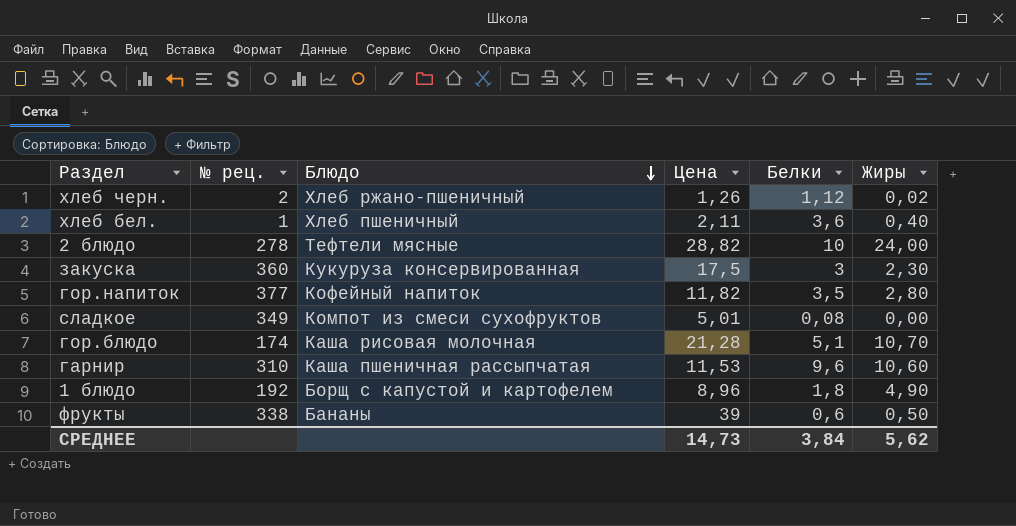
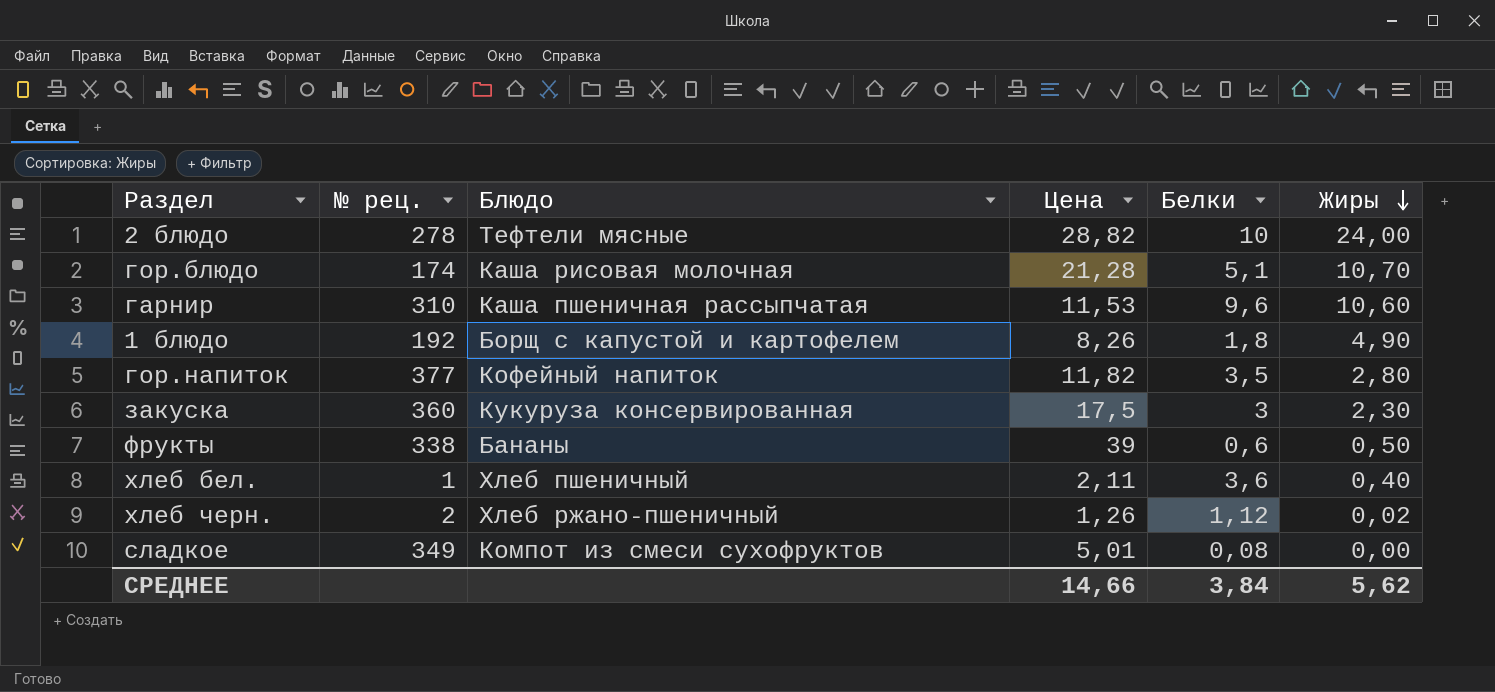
row order: Блюдо descending -> Жиры descending
1 блюдо | Цена: 8,96 -> 8,26
СРЕДНЕЕ | Цена: 14,73 -> 14,66

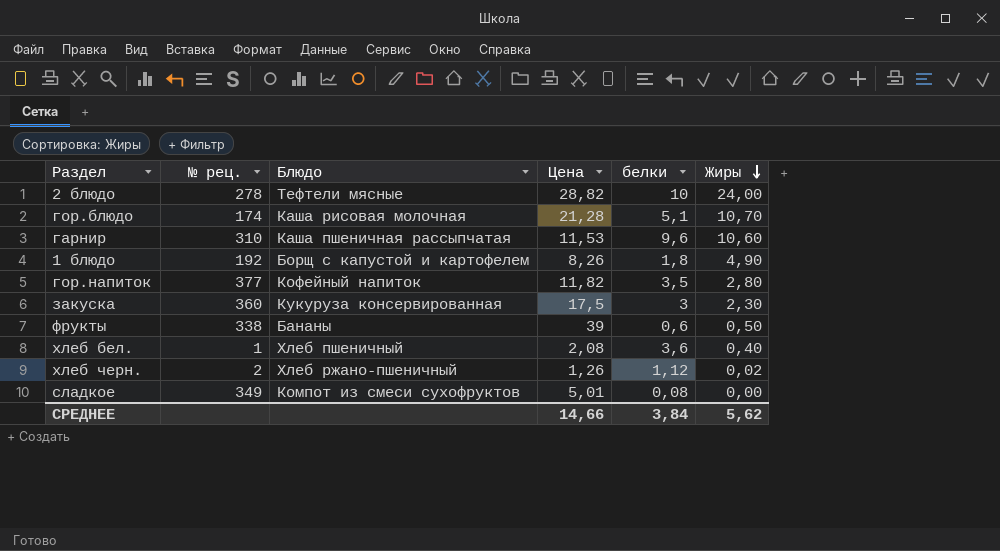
column name: Белки -> белки
хлеб бел. | Цена: 2,11 -> 2,08

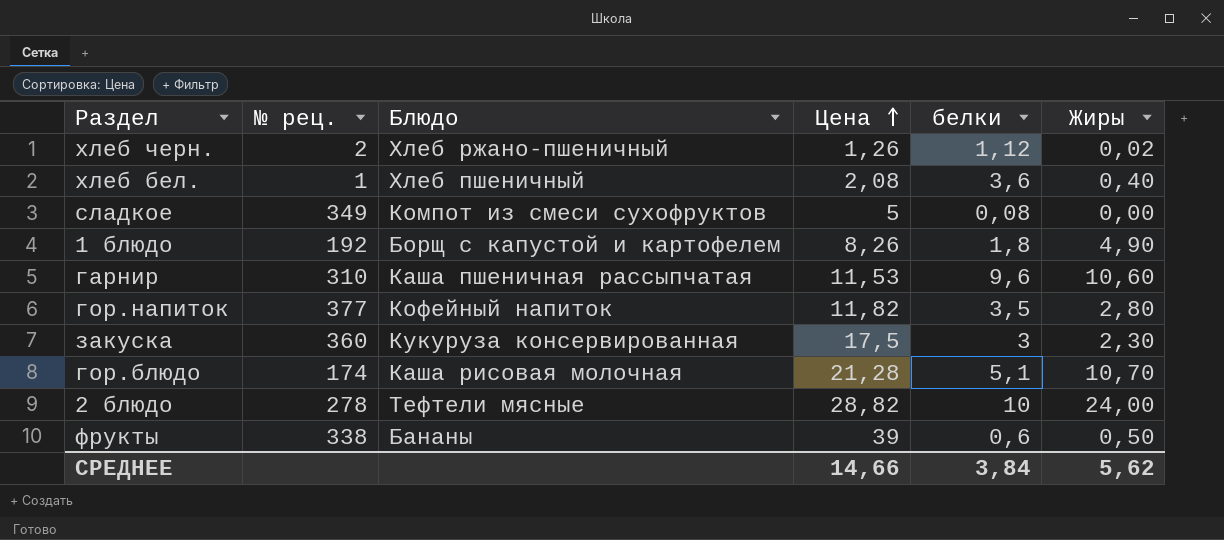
row order: Жиры descending -> Цена ascending
сладкое | Цена: 5,01 -> 5

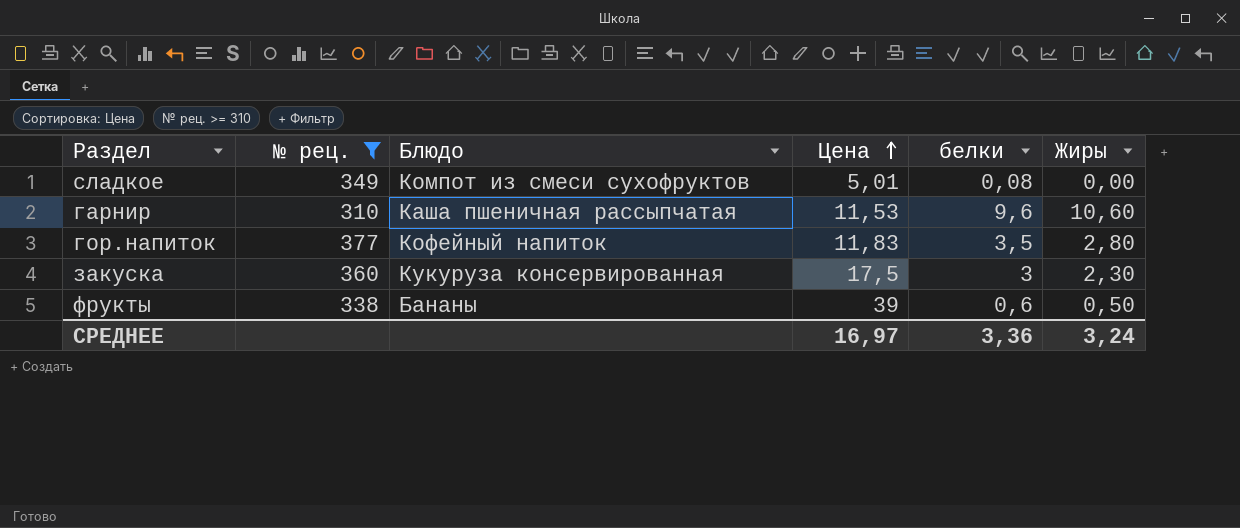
filter: none -> № рец. >= 310
сладкое | Цена: 5 -> 5,01
гор.напиток | Цена: 11,82 -> 11,83
СРЕДНЕЕ | Цена: 14,66 -> 16,97
СРЕДНЕЕ | белки: 3,84 -> 3,36
СРЕДНЕЕ | Жиры: 5,62 -> 3,24

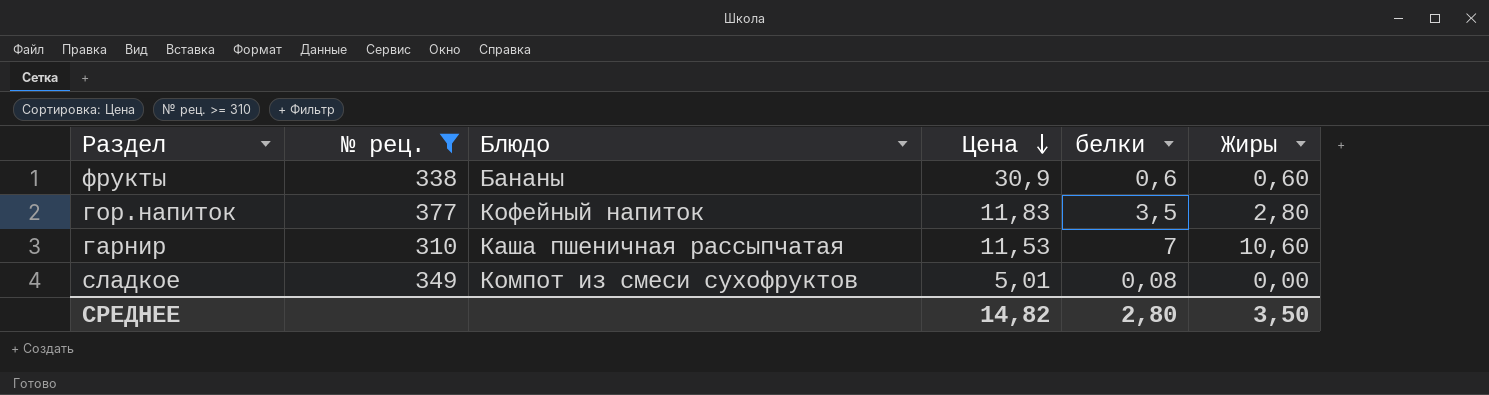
row order: Цена ascending -> Цена descending
row закуска: 360 | Кукуруза консервированная | 17,5 | 3 | 2,30 -> none
фрукты | Цена: 39 -> 30,9
фрукты | Жиры: 0,50 -> 0,60
гарнир | белки: 9,6 -> 7
СРЕДНЕЕ | Цена: 16,97 -> 14,82
СРЕДНЕЕ | белки: 3,36 -> 2,80
СРЕДНЕЕ | Жиры: 3,24 -> 3,50

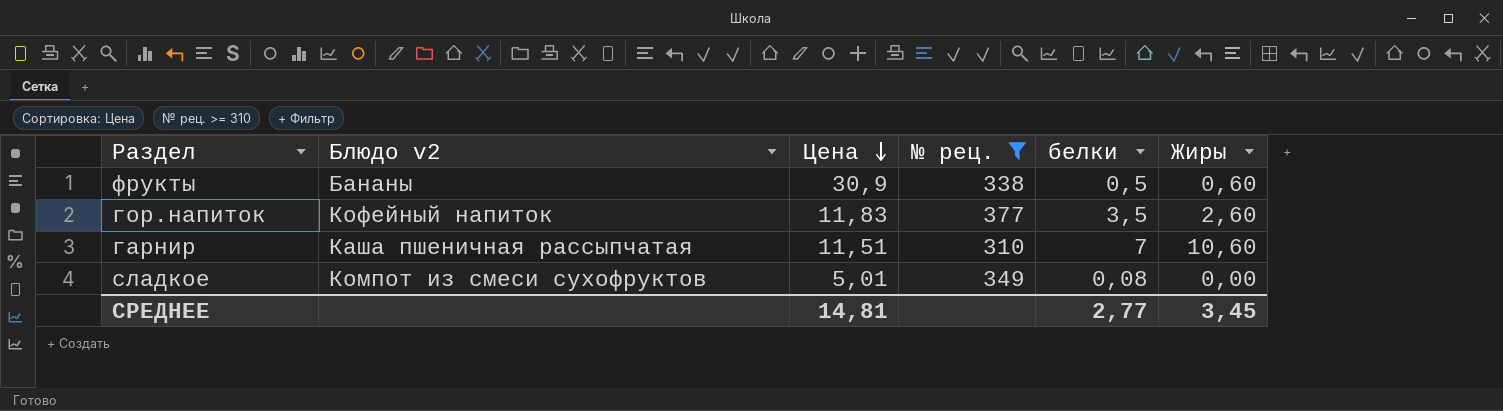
column name: Блюдо -> Блюдо v2
column № рец. | position: 2 -> 4
фрукты | белки: 0,6 -> 0,5
гор.напиток | Жиры: 2,80 -> 2,60
гарнир | Цена: 11,53 -> 11,51
СРЕДНЕЕ | Цена: 14,82 -> 14,81
СРЕДНЕЕ | белки: 2,80 -> 2,77
СРЕДНЕЕ | Жиры: 3,50 -> 3,45

